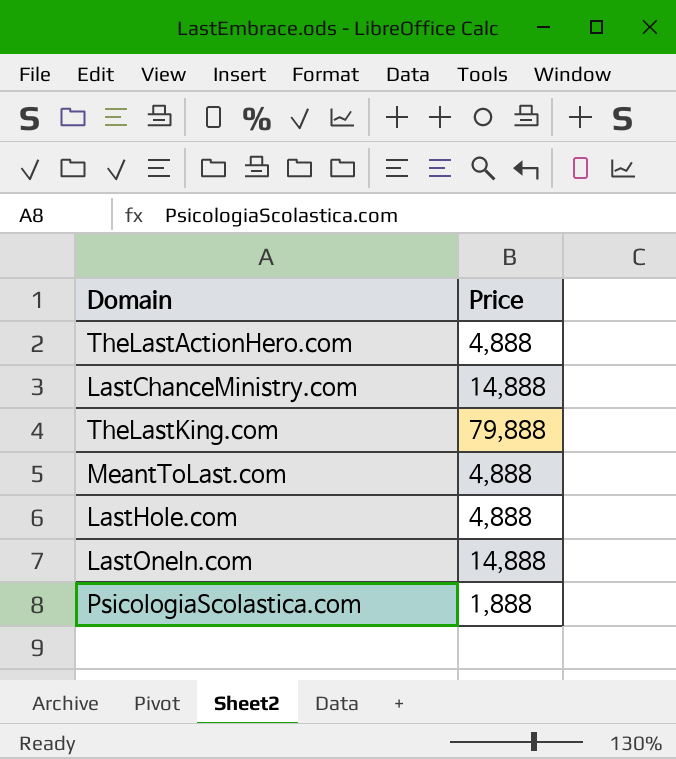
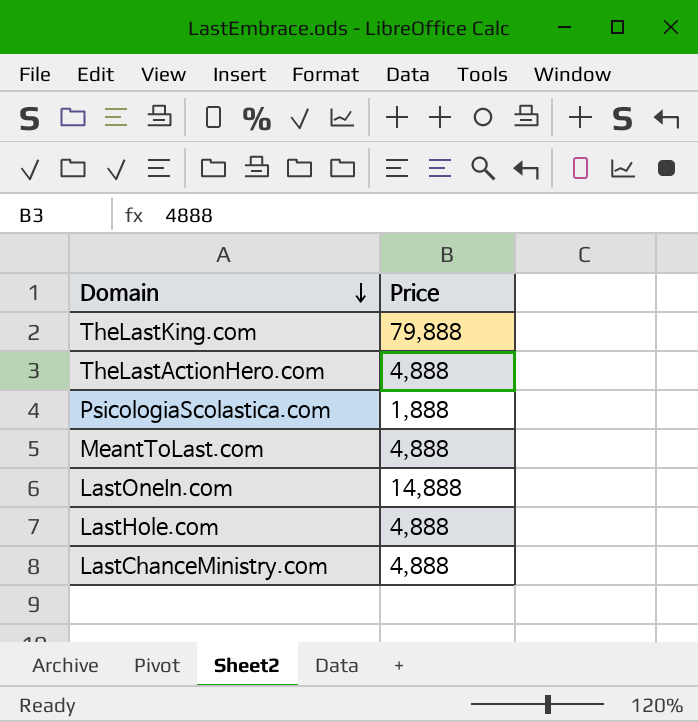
row order: none -> Domain descending
LastChanceMinistry.com | Price: 14,888 -> 4,888

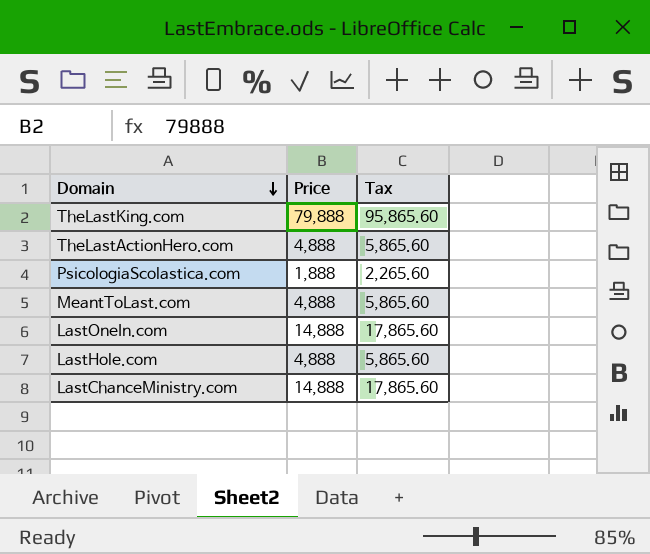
column Tax | formula: none -> [Price] * 1.2
LastChanceMinistry.com | Price: 4,888 -> 14,888

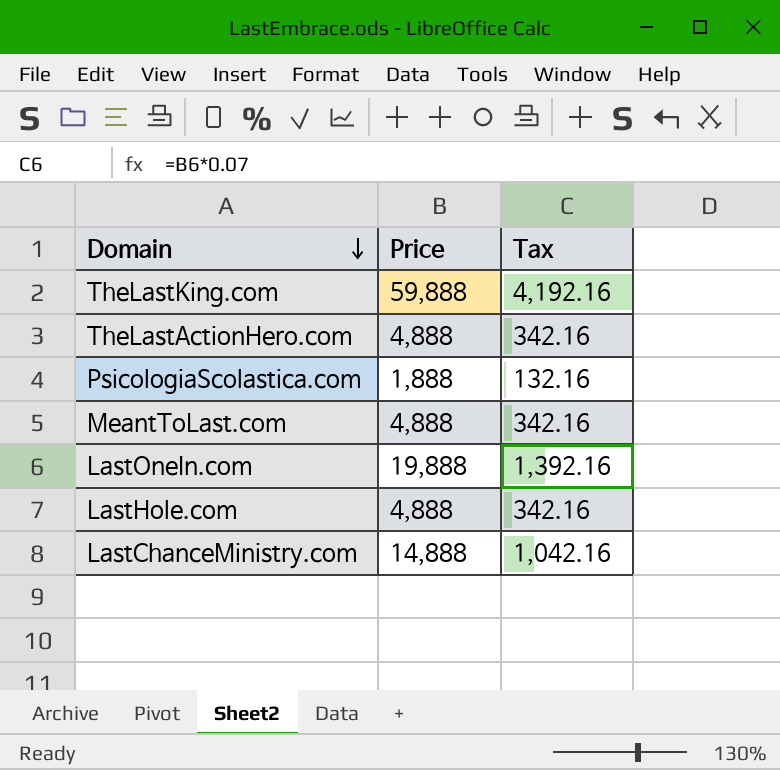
column Tax | formula: [Price] * 1.2 -> [Price] * 0.07
TheLastKing.com | Price: 79,888 -> 59,888
LastOneIn.com | Price: 14,888 -> 19,888

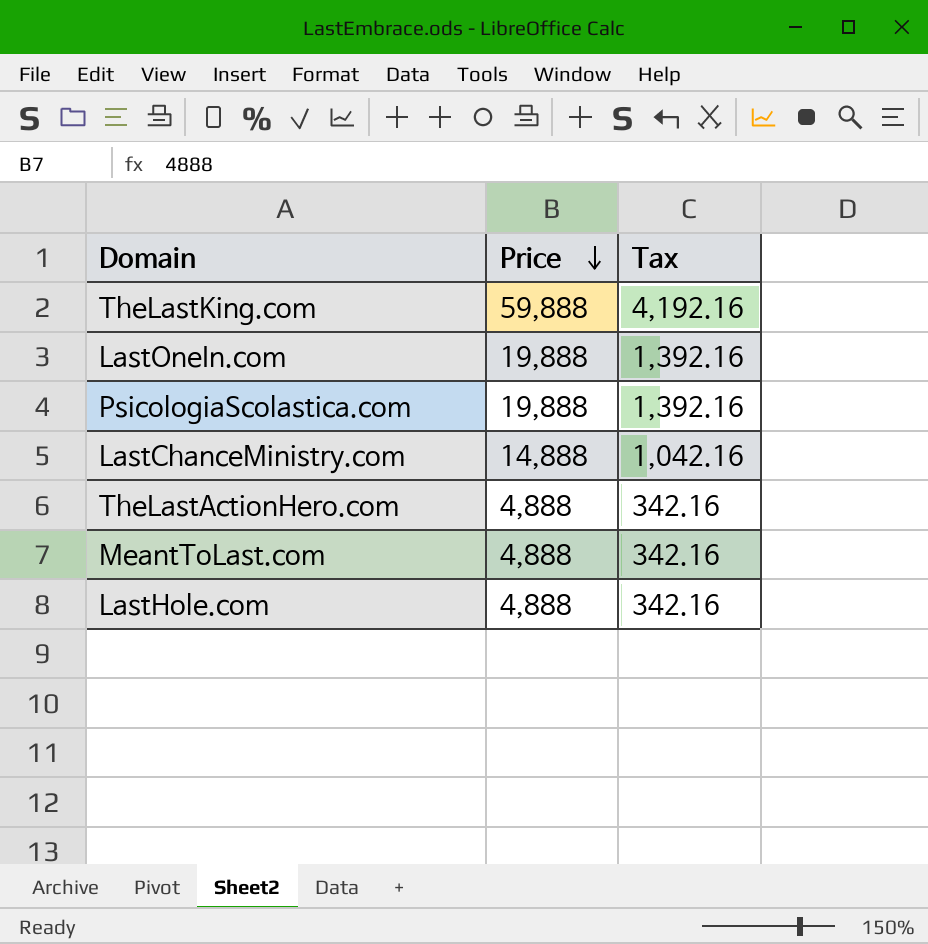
row order: Domain descending -> Price descending
PsicologiaScolastica.com | Price: 1,888 -> 19,888
PsicologiaScolastica.com | Tax: 132.16 -> 1,392.16

